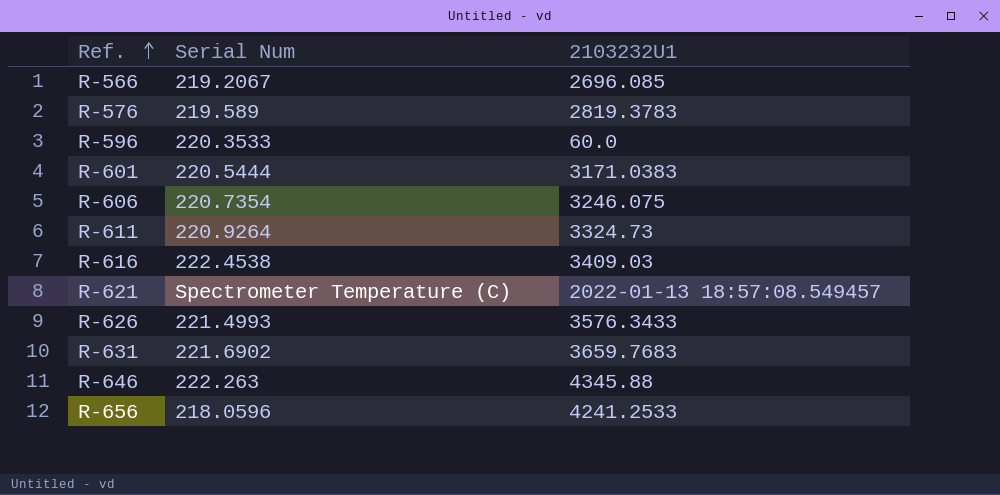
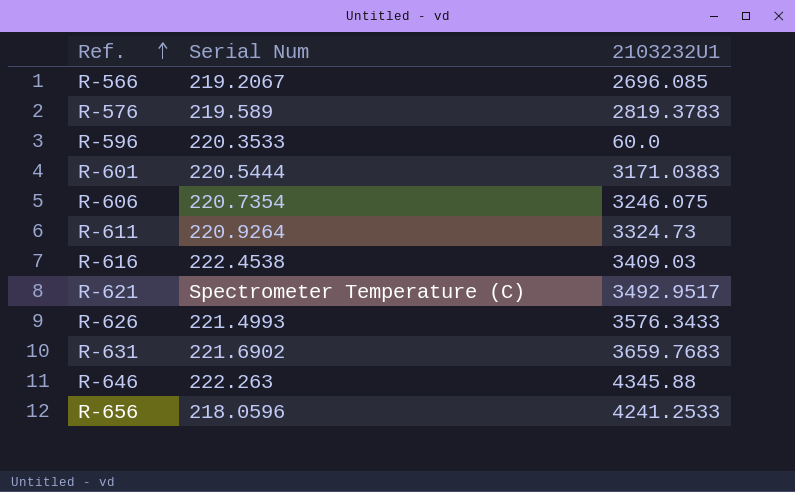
R-621 | 2103232U1: 2022-01-13 18:57:08.549457 -> 3492.9517

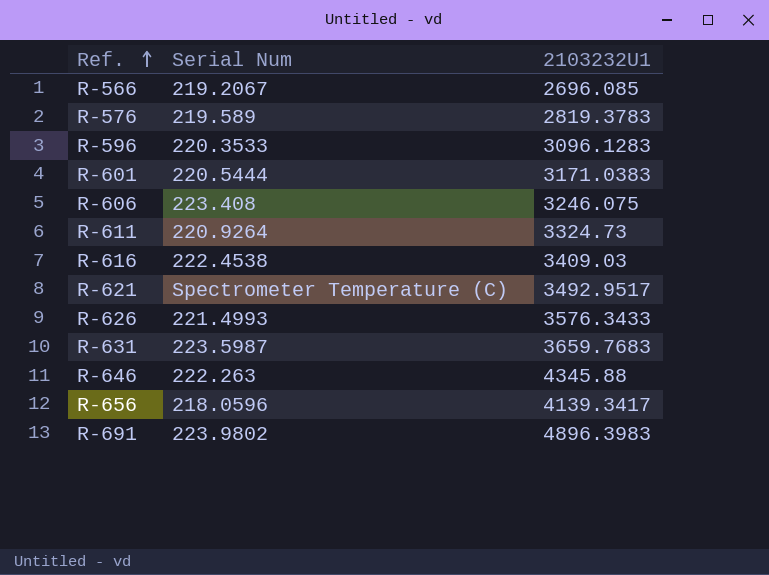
R-596 | 2103232U1: 60.0 -> 3096.1283
R-606 | Serial Num: 220.7354 -> 223.408
R-631 | Serial Num: 221.6902 -> 223.5987
R-656 | 2103232U1: 4241.2533 -> 4139.3417
row R-691: none -> 223.9802 | 4896.3983

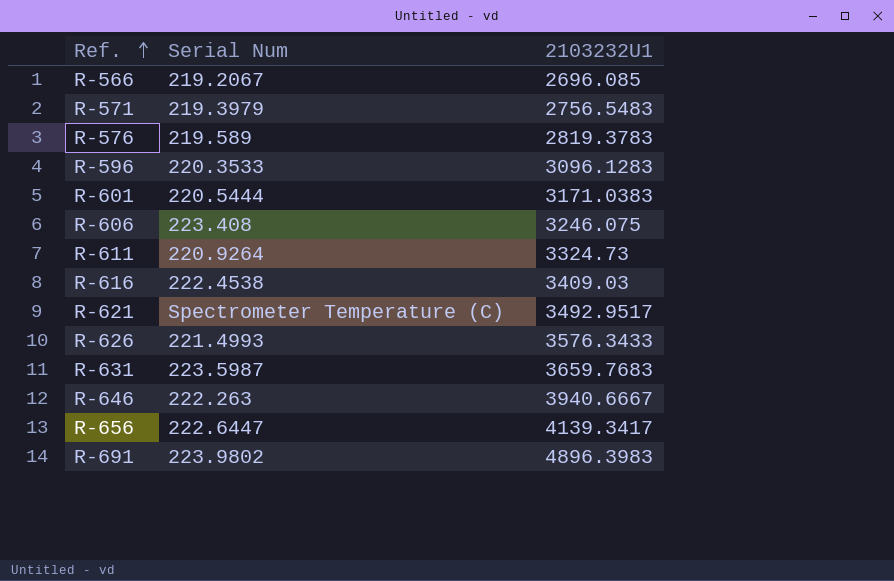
row R-571: none -> 219.3979 | 2756.5483
R-646 | 2103232U1: 4345.88 -> 3940.6667
R-656 | Serial Num: 218.0596 -> 222.6447

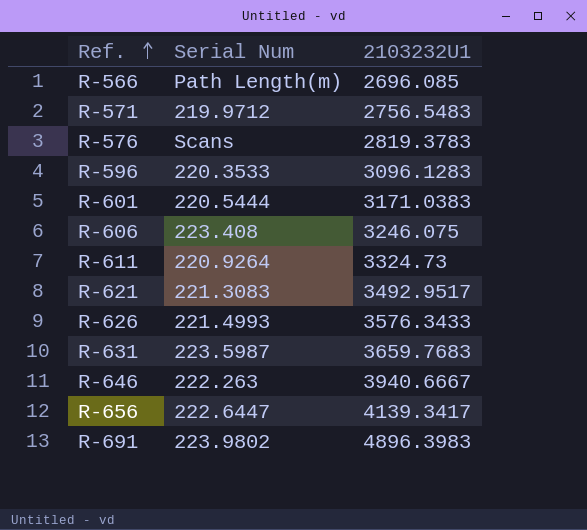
row R-616: 222.4538 | 3409.03 -> none
R-566 | Serial Num: 219.2067 -> Path Length(m)
R-571 | Serial Num: 219.3979 -> 219.9712
R-576 | Serial Num: 219.589 -> Scans
R-621 | Serial Num: Spectrometer Temperature (C) -> 221.3083

